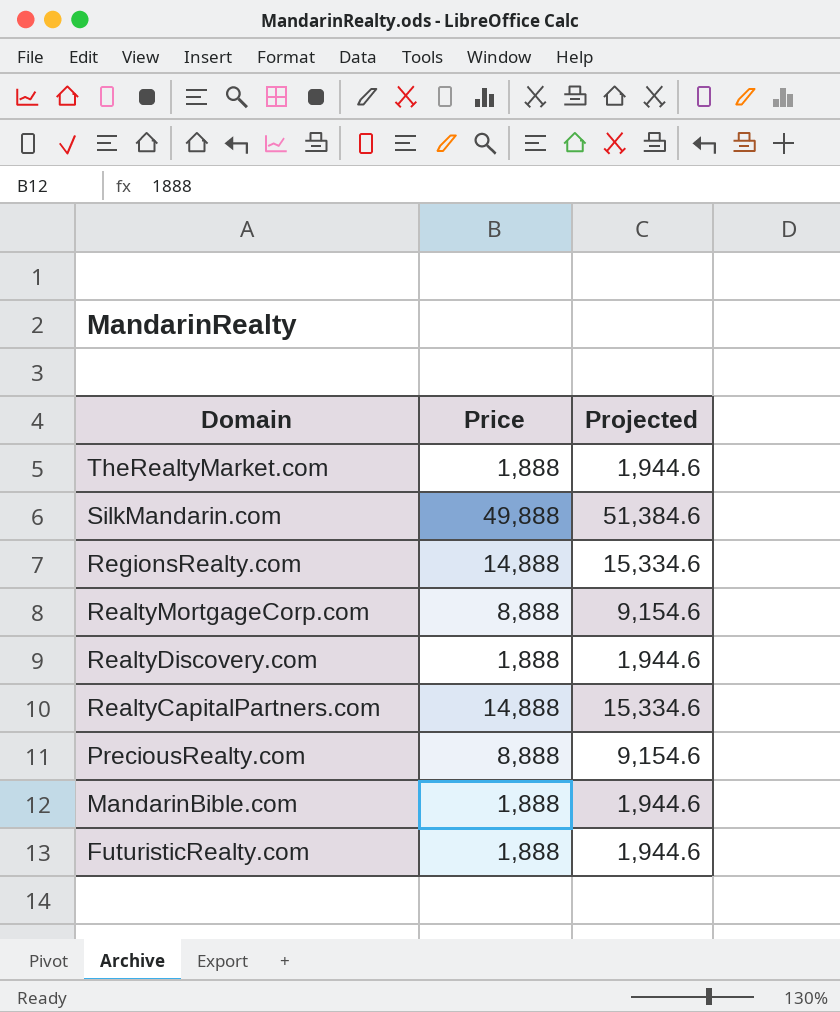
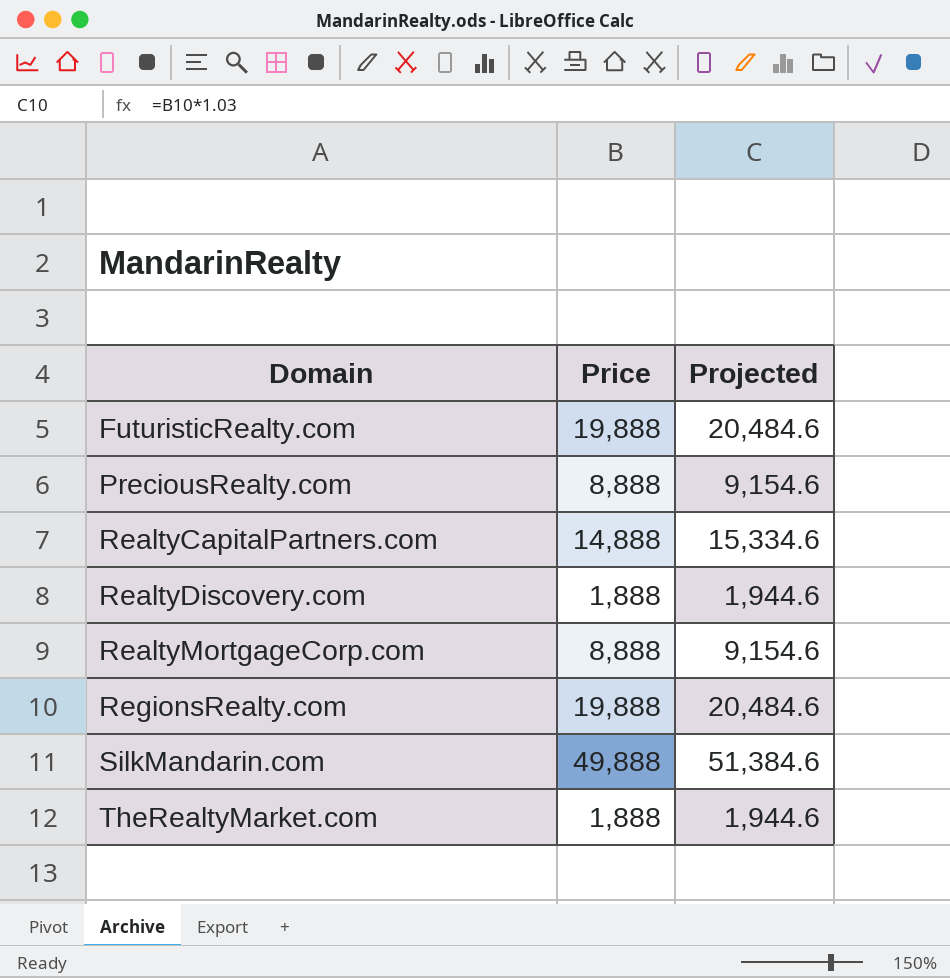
row order: Domain descending -> Domain ascending
row MandarinBible.com: 1,888 | 1,944.6 -> none
FuturisticRealty.com | Price: 1,888 -> 19,888
FuturisticRealty.com | Projected: 1,944.6 -> 20,484.6
RegionsRealty.com | Price: 14,888 -> 19,888
RegionsRealty.com | Projected: 15,334.6 -> 20,484.6

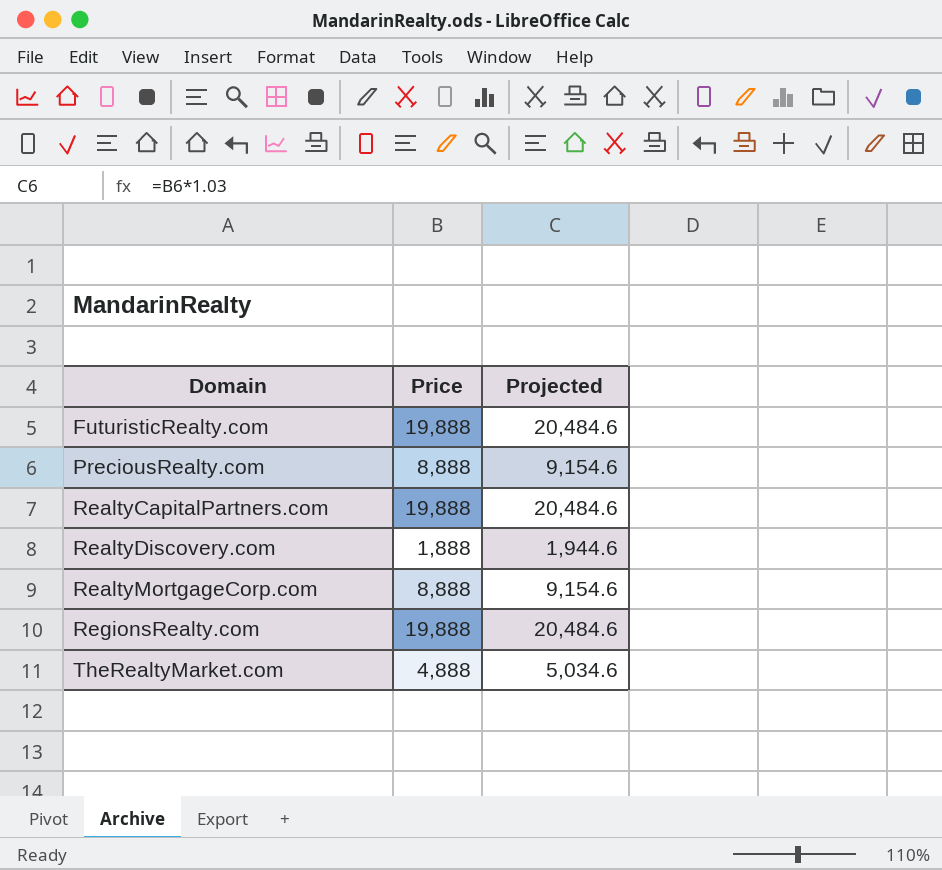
row SilkMandarin.com: 49,888 | 51,384.6 -> none
RealtyCapitalPartners.com | Price: 14,888 -> 19,888
RealtyCapitalPartners.com | Projected: 15,334.6 -> 20,484.6
TheRealtyMarket.com | Price: 1,888 -> 4,888
TheRealtyMarket.com | Projected: 1,944.6 -> 5,034.6

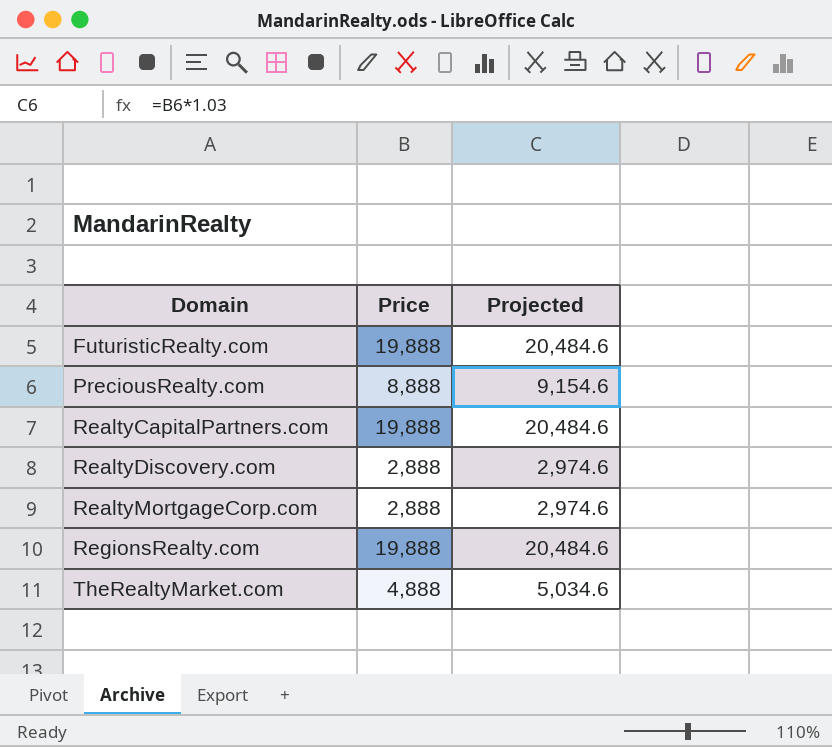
RealtyDiscovery.com | Price: 1,888 -> 2,888
RealtyDiscovery.com | Projected: 1,944.6 -> 2,974.6
RealtyMortgageCorp.com | Price: 8,888 -> 2,888
RealtyMortgageCorp.com | Projected: 9,154.6 -> 2,974.6

